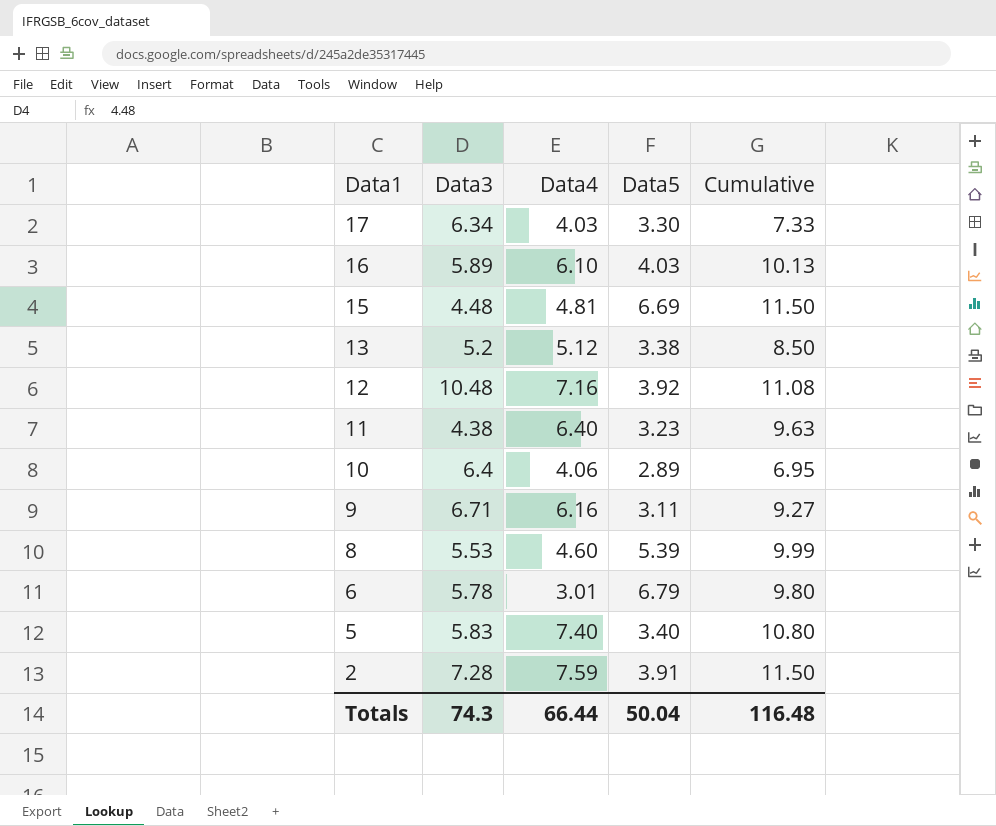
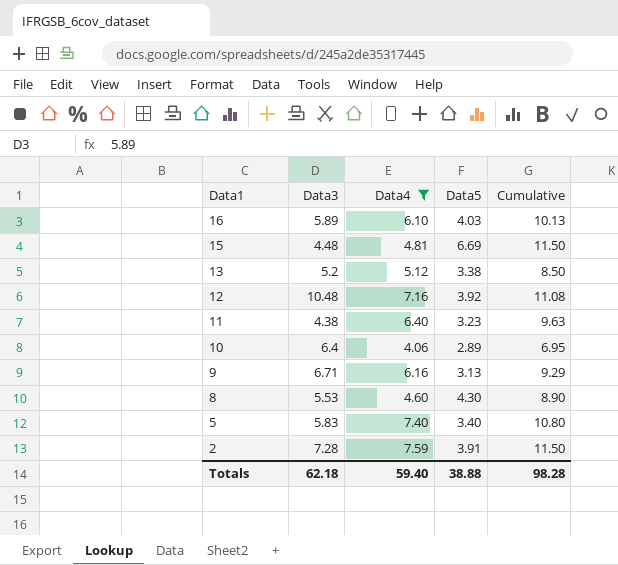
filter: none -> Data4 >= 4.06
9 | Data5: 3.11 -> 3.13
9 | Cumulative: 9.27 -> 9.29
8 | Data5: 5.39 -> 4.30
8 | Cumulative: 9.99 -> 8.90
Totals | Data3: 74.3 -> 62.18
Totals | Data4: 66.44 -> 59.40
Totals | Data5: 50.04 -> 38.88
Totals | Cumulative: 116.48 -> 98.28

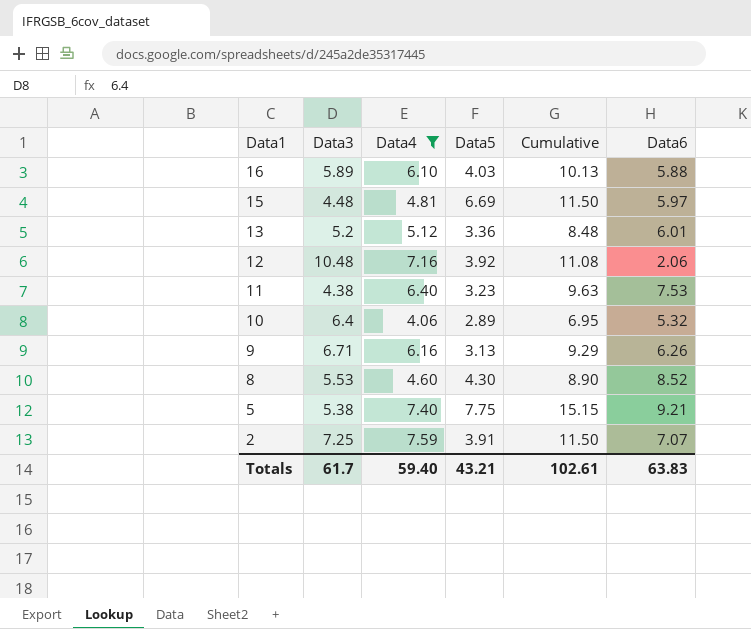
column Data6 | position: none -> 6
13 | Data5: 3.38 -> 3.36
13 | Cumulative: 8.50 -> 8.48
5 | Data3: 5.83 -> 5.38
5 | Data5: 3.40 -> 7.75
5 | Cumulative: 10.80 -> 15.15
2 | Data3: 7.28 -> 7.25
Totals | Data3: 62.18 -> 61.7
Totals | Data5: 38.88 -> 43.21
Totals | Cumulative: 98.28 -> 102.61

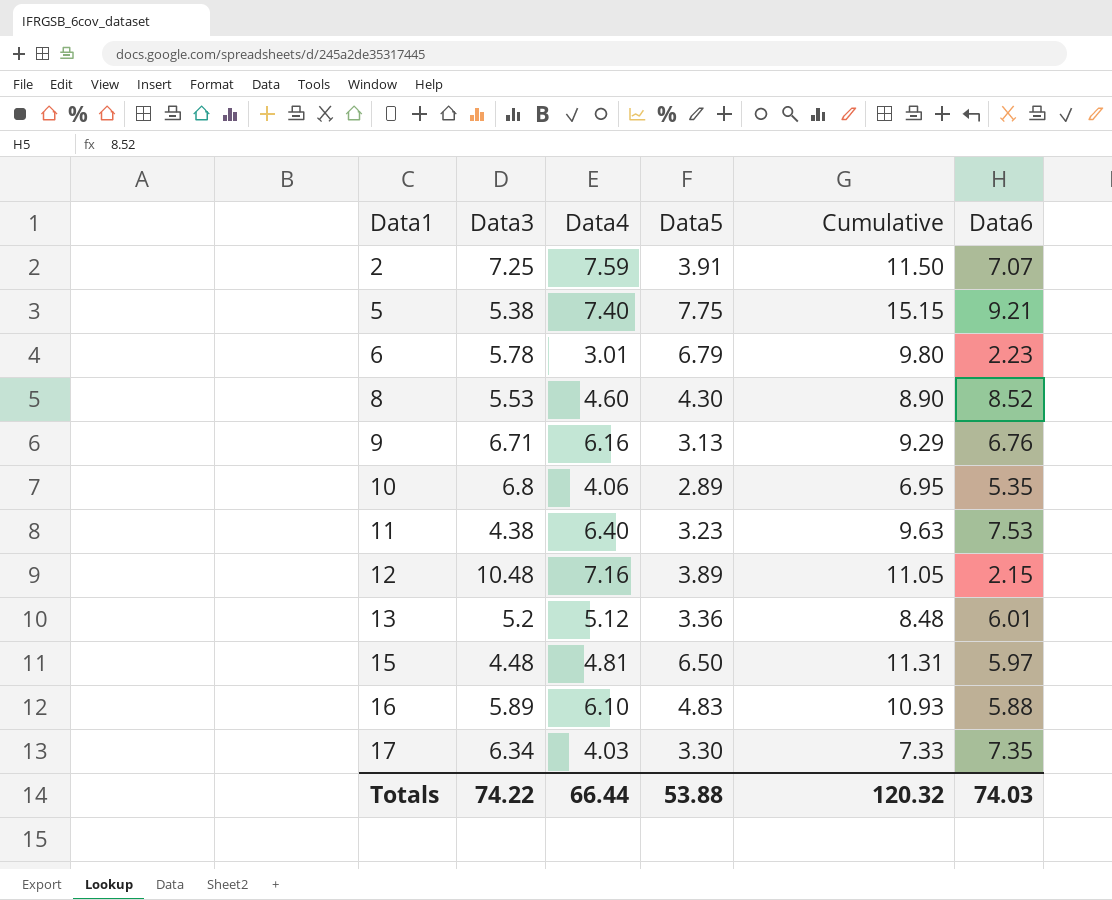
filter: Data4 >= 4.06 -> none
row order: Data1 descending -> Data1 ascending
9 | Data6: 6.26 -> 6.76
10 | Data3: 6.4 -> 6.8
10 | Data6: 5.32 -> 5.35
12 | Data5: 3.92 -> 3.89
12 | Cumulative: 11.08 -> 11.05
12 | Data6: 2.06 -> 2.15
15 | Data5: 6.69 -> 6.50
15 | Cumulative: 11.50 -> 11.31
16 | Data5: 4.03 -> 4.83
16 | Cumulative: 10.13 -> 10.93
Totals | Data3: 61.7 -> 74.22
Totals | Data4: 59.40 -> 66.44
Totals | Data5: 43.21 -> 53.88
Totals | Cumulative: 102.61 -> 120.32
Totals | Data6: 63.83 -> 74.03

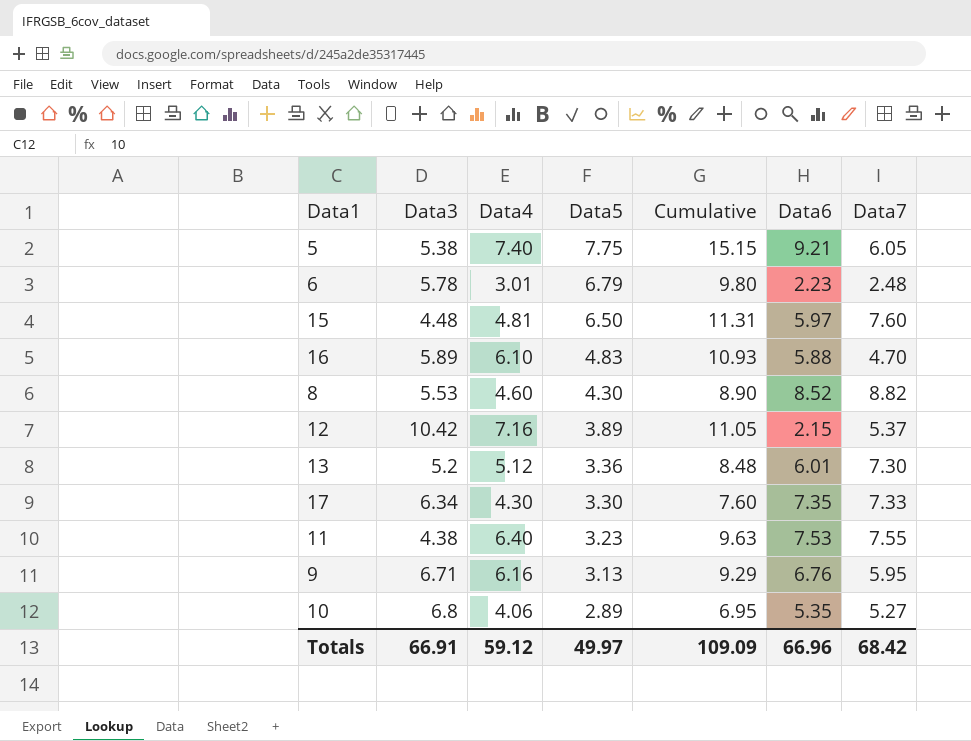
row order: Data1 ascending -> Data5 descending
column Data7 | position: none -> 7
row 2: 7.25 | 7.59 | 3.91 | 11.50 | 7.07 -> none
12 | Data3: 10.48 -> 10.42
17 | Data4: 4.03 -> 4.30
17 | Cumulative: 7.33 -> 7.60
Totals | Data3: 74.22 -> 66.91
Totals | Data4: 66.44 -> 59.12
Totals | Data5: 53.88 -> 49.97
Totals | Cumulative: 120.32 -> 109.09
Totals | Data6: 74.03 -> 66.96

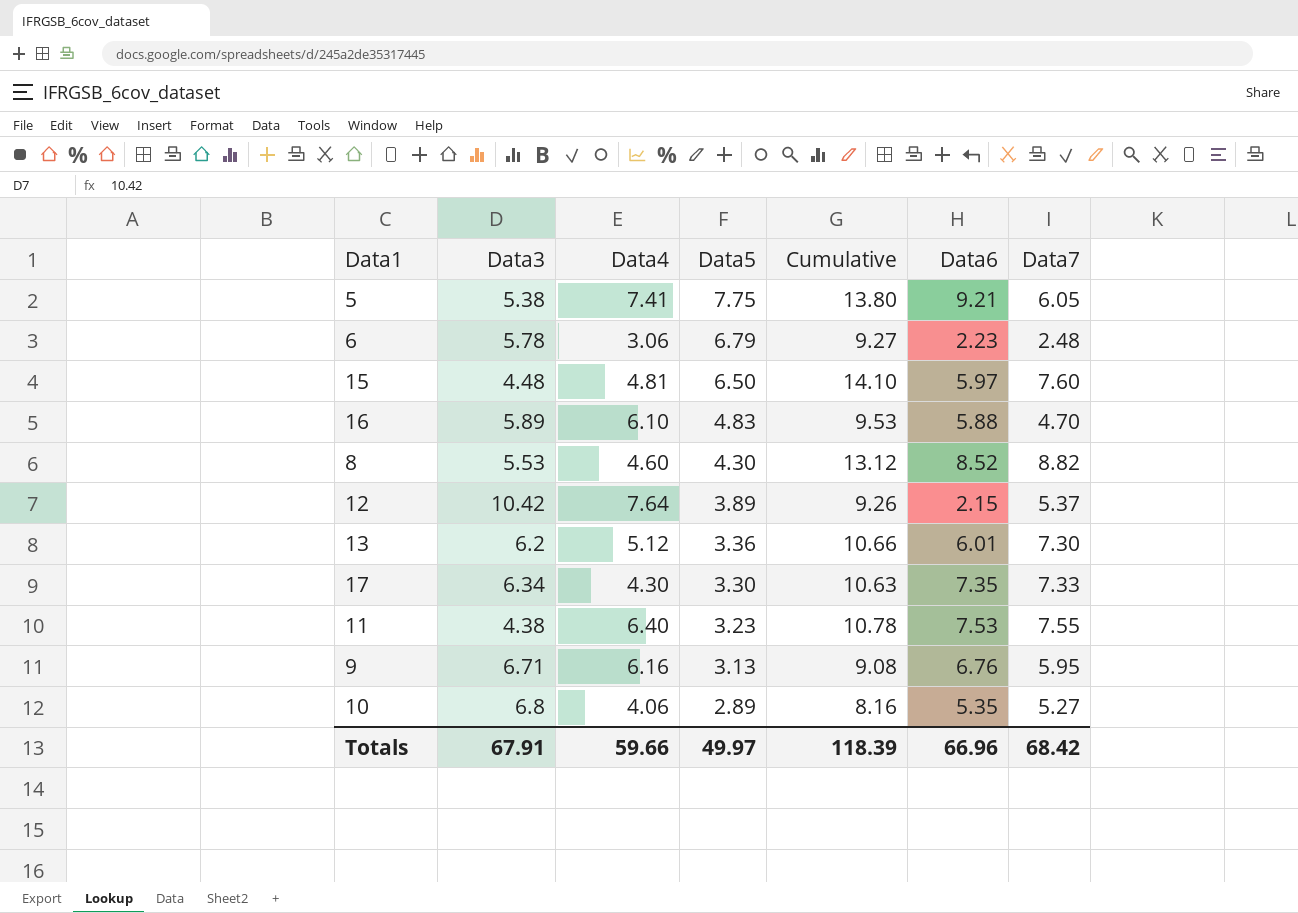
column Cumulative | formula: [Data4] + [Data5] -> [Data5] + [Data7]
5 | Data4: 7.40 -> 7.41
6 | Data4: 3.01 -> 3.06
12 | Data4: 7.16 -> 7.64
13 | Data3: 5.2 -> 6.2
Totals | Data3: 66.91 -> 67.91
Totals | Data4: 59.12 -> 59.66
Totals | Cumulative: 109.09 -> 118.39

